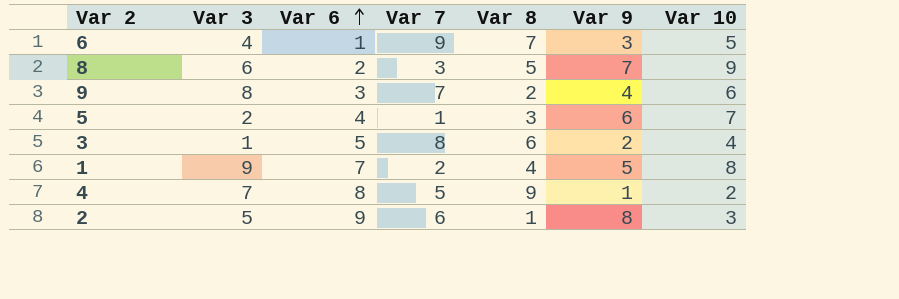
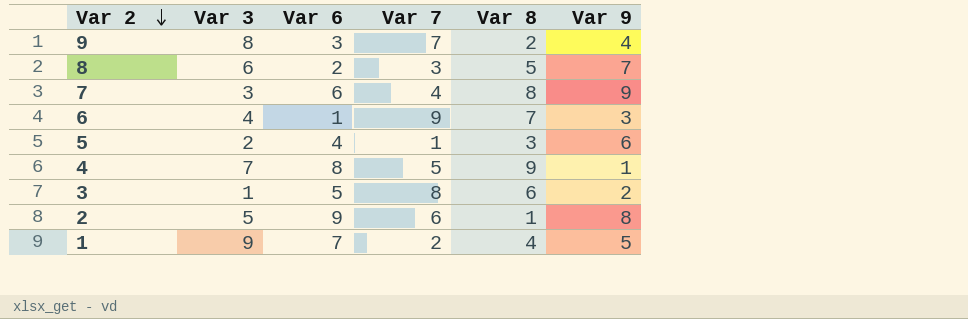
row order: Var 6 ascending -> Var 2 descending
column Var 10 | position: 7 -> none
row 7: none -> 3 | 6 | 4 | 8 | 9

